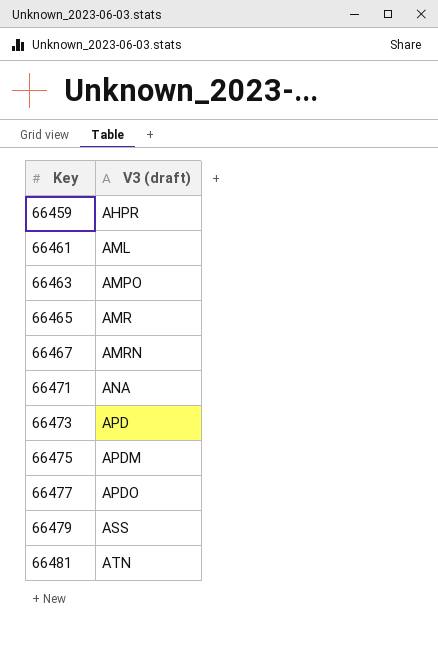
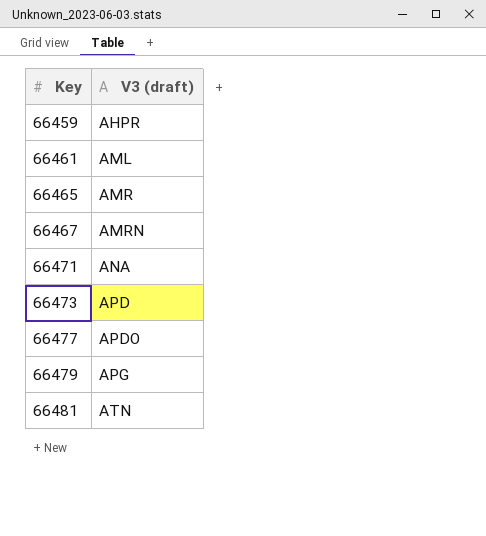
row 66463: AMPO -> none
row 66475: APDM -> none
66479 | V3 (draft): ASS -> APG

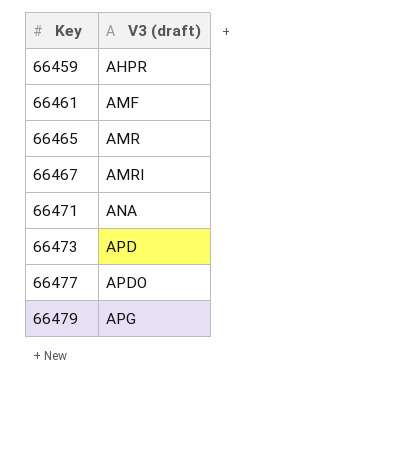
row 66481: ATN -> none
66461 | V3 (draft): AML -> AMF
66467 | V3 (draft): AMRN -> AMRI

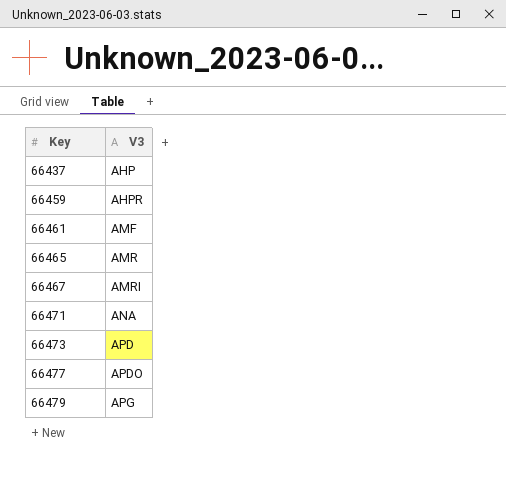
column name: V3 (draft) -> V3
row 66437: none -> AHP

